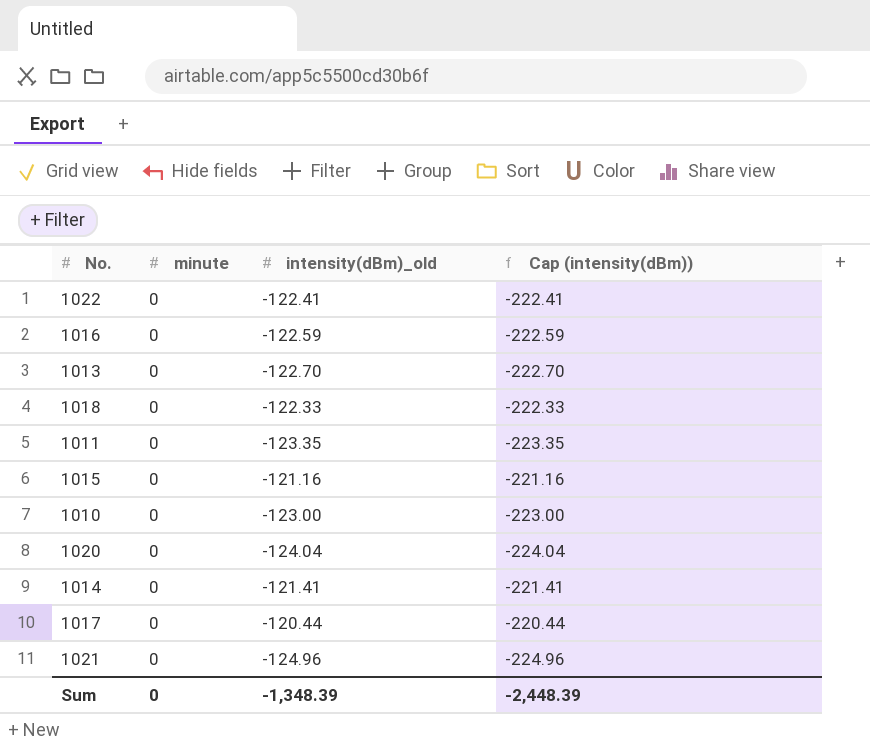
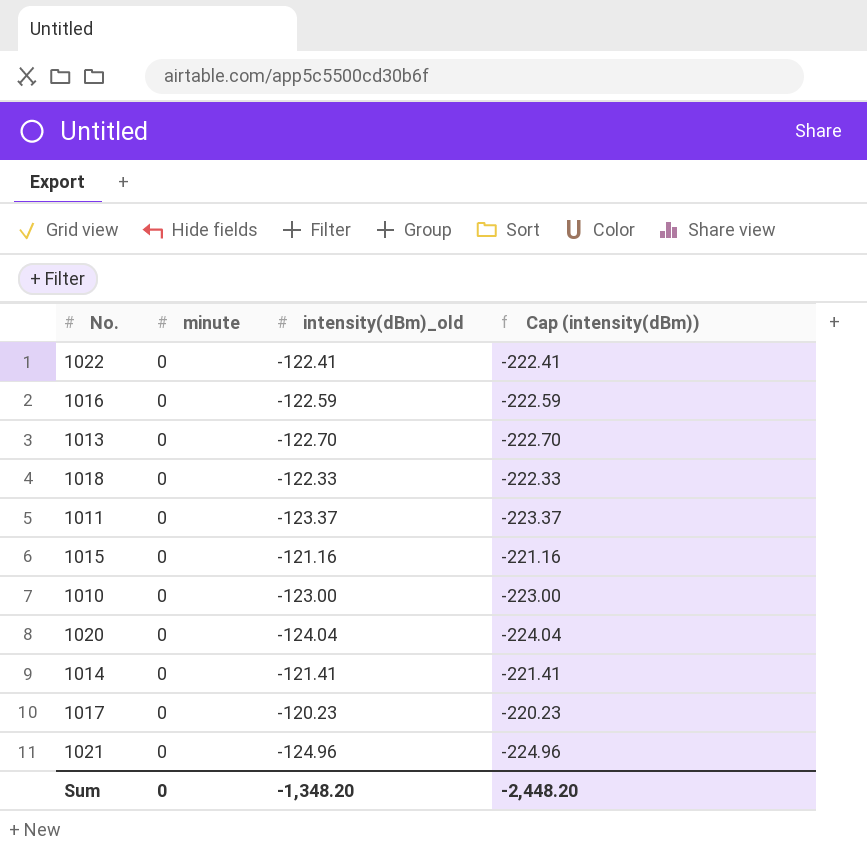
1011 | intensity(dBm)_old: -123.35 -> -123.37
1011 | Cap (intensity(dBm)): -223.35 -> -223.37
1017 | intensity(dBm)_old: -120.44 -> -120.23
1017 | Cap (intensity(dBm)): -220.44 -> -220.23
Sum | intensity(dBm)_old: -1,348.39 -> -1,348.20
Sum | Cap (intensity(dBm)): -2,448.39 -> -2,448.20

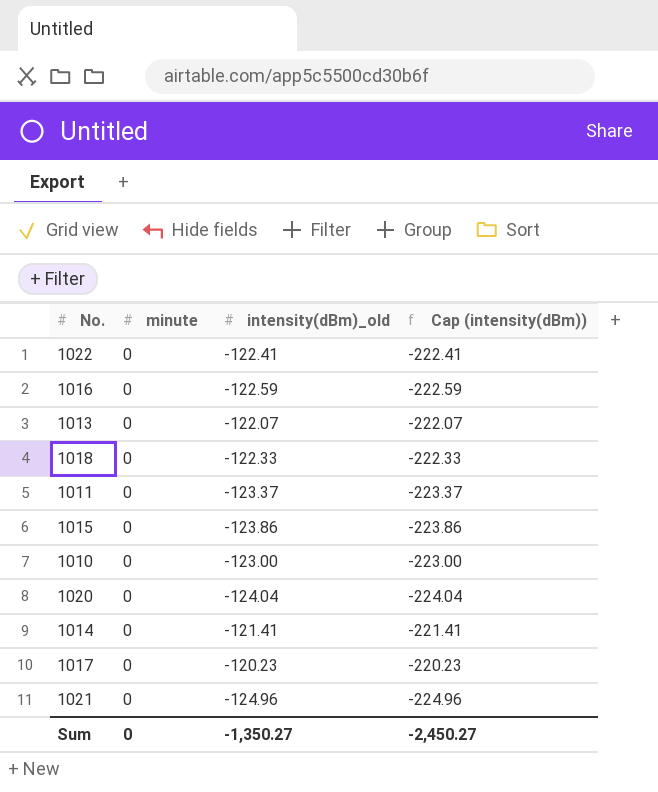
1013 | intensity(dBm)_old: -122.70 -> -122.07
1013 | Cap (intensity(dBm)): -222.70 -> -222.07
1015 | intensity(dBm)_old: -121.16 -> -123.86
1015 | Cap (intensity(dBm)): -221.16 -> -223.86
Sum | intensity(dBm)_old: -1,348.20 -> -1,350.27
Sum | Cap (intensity(dBm)): -2,448.20 -> -2,450.27

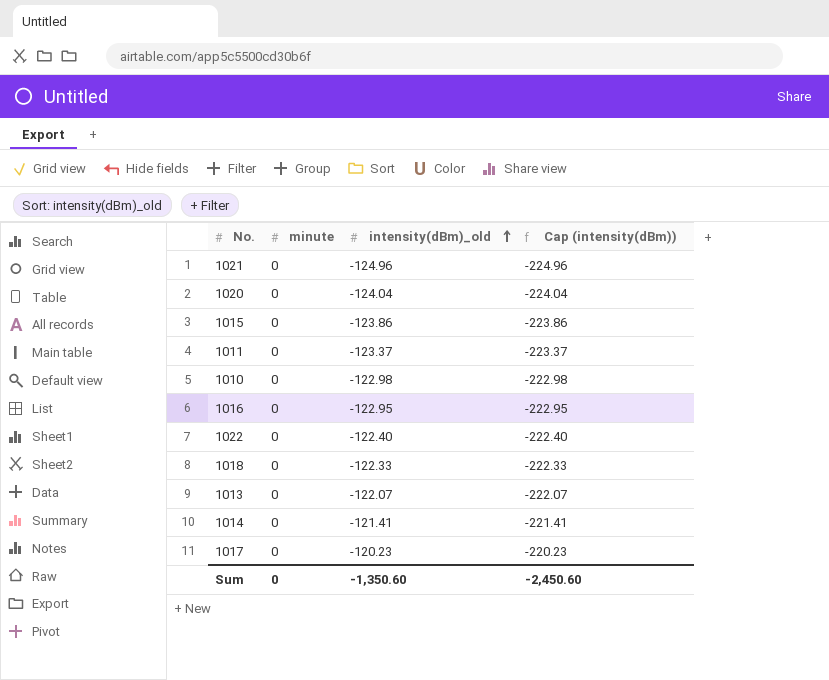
row order: none -> intensity(dBm)_old ascending
1010 | intensity(dBm)_old: -123.00 -> -122.98
1010 | Cap (intensity(dBm)): -223.00 -> -222.98
1016 | intensity(dBm)_old: -122.59 -> -122.95
1016 | Cap (intensity(dBm)): -222.59 -> -222.95
1022 | intensity(dBm)_old: -122.41 -> -122.40
1022 | Cap (intensity(dBm)): -222.41 -> -222.40
Sum | intensity(dBm)_old: -1,350.27 -> -1,350.60
Sum | Cap (intensity(dBm)): -2,450.27 -> -2,450.60

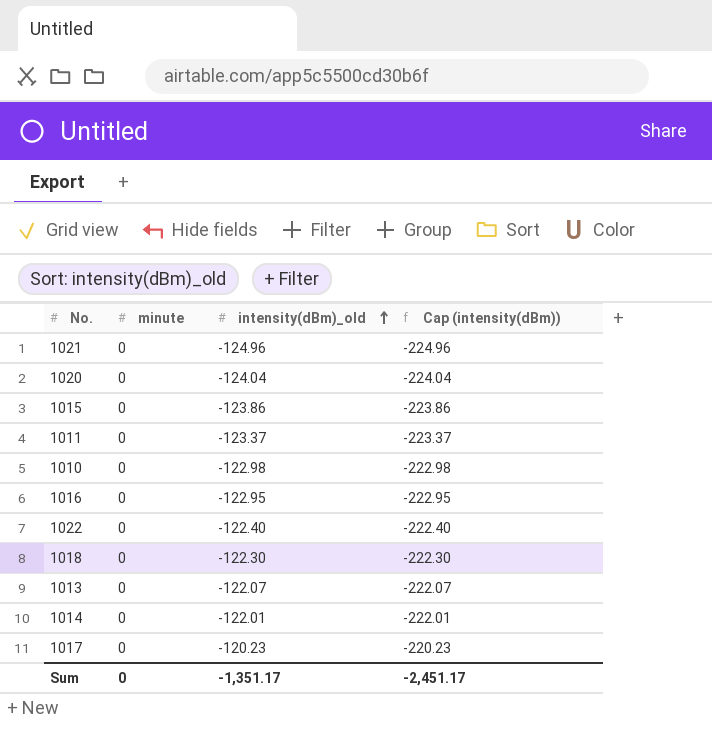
1018 | intensity(dBm)_old: -122.33 -> -122.30
1018 | Cap (intensity(dBm)): -222.33 -> -222.30
1014 | intensity(dBm)_old: -121.41 -> -122.01
1014 | Cap (intensity(dBm)): -221.41 -> -222.01
Sum | intensity(dBm)_old: -1,350.60 -> -1,351.17
Sum | Cap (intensity(dBm)): -2,450.60 -> -2,451.17

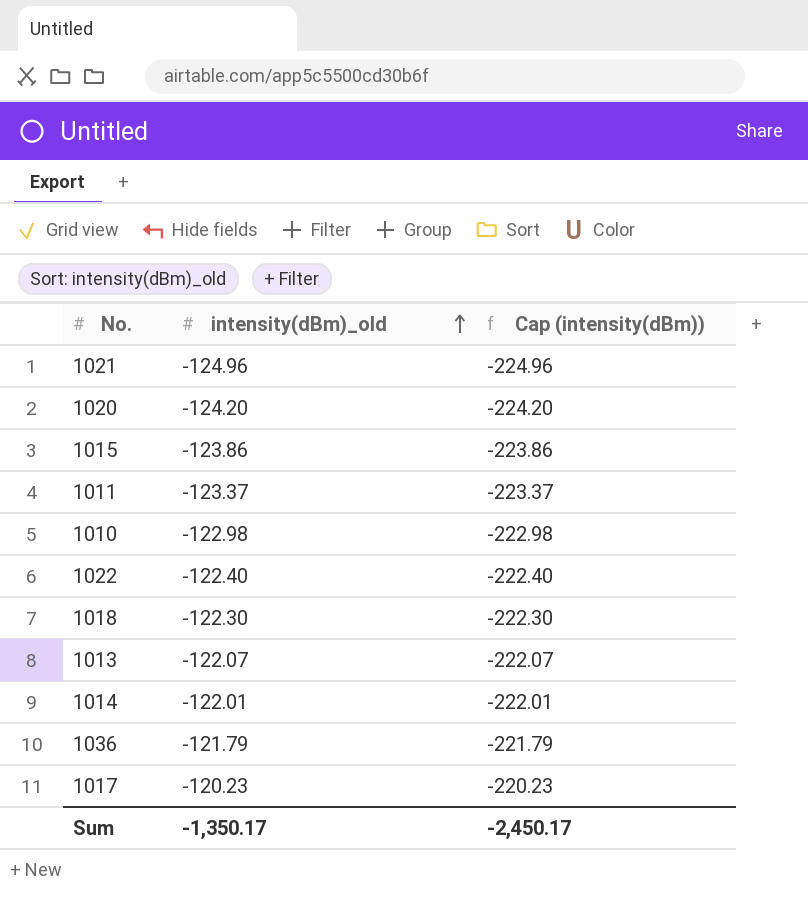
column minute | position: 2 -> none
row 1016: 0 | -122.95 | -222.95 -> none
1020 | intensity(dBm)_old: -124.04 -> -124.20
1020 | Cap (intensity(dBm)): -224.04 -> -224.20
row 1036: none -> -121.79 | -221.79
Sum | intensity(dBm)_old: -1,351.17 -> -1,350.17
Sum | Cap (intensity(dBm)): -2,451.17 -> -2,450.17

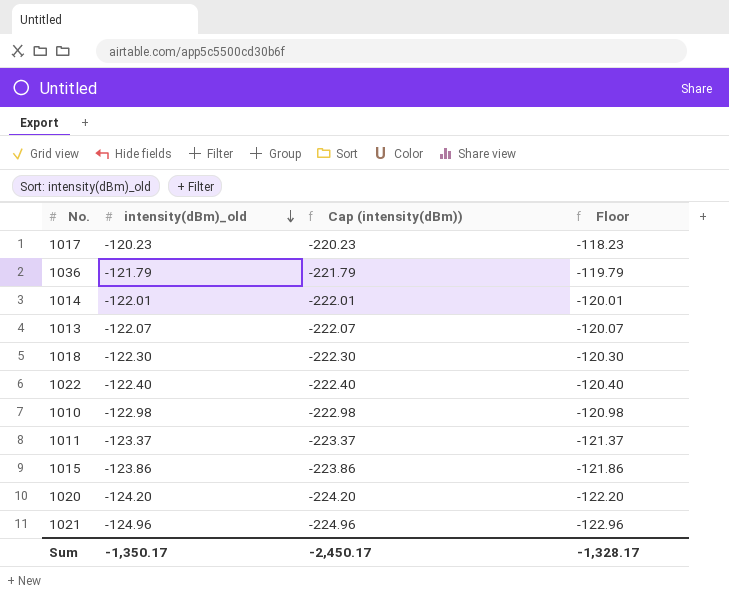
row order: intensity(dBm)_old ascending -> intensity(dBm)_old descending
column Floor | formula: none -> [intensity(dBm)_old] + 2

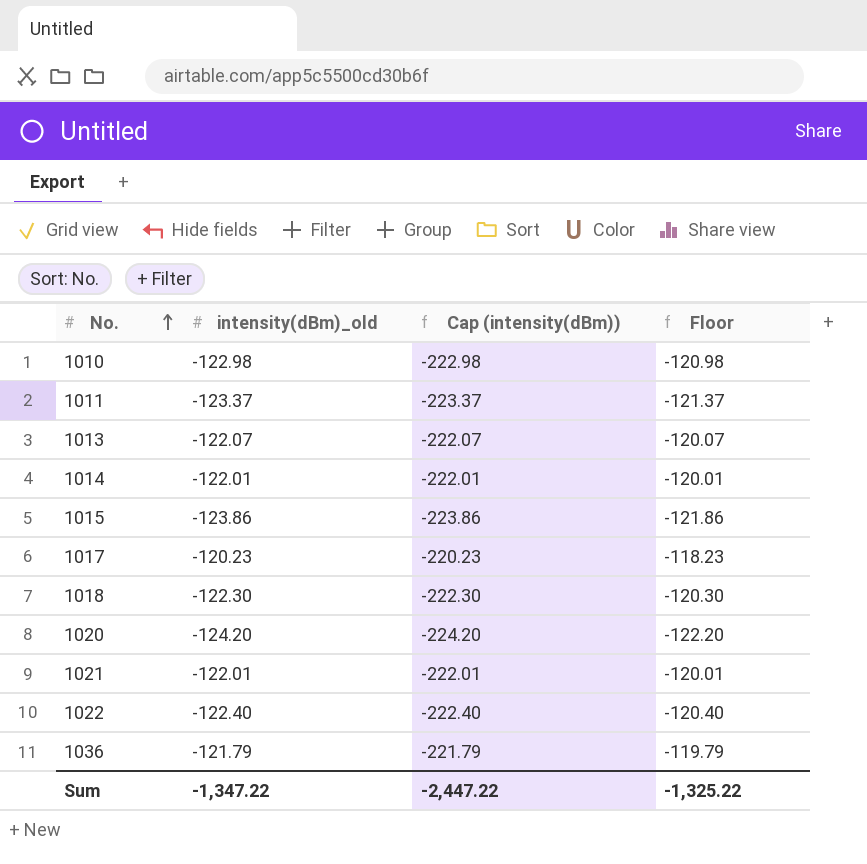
row order: intensity(dBm)_old descending -> No. ascending
1021 | intensity(dBm)_old: -124.96 -> -122.01
1021 | Cap (intensity(dBm)): -224.96 -> -222.01
1021 | Floor: -122.96 -> -120.01
Sum | intensity(dBm)_old: -1,350.17 -> -1,347.22
Sum | Cap (intensity(dBm)): -2,450.17 -> -2,447.22
Sum | Floor: -1,328.17 -> -1,325.22

